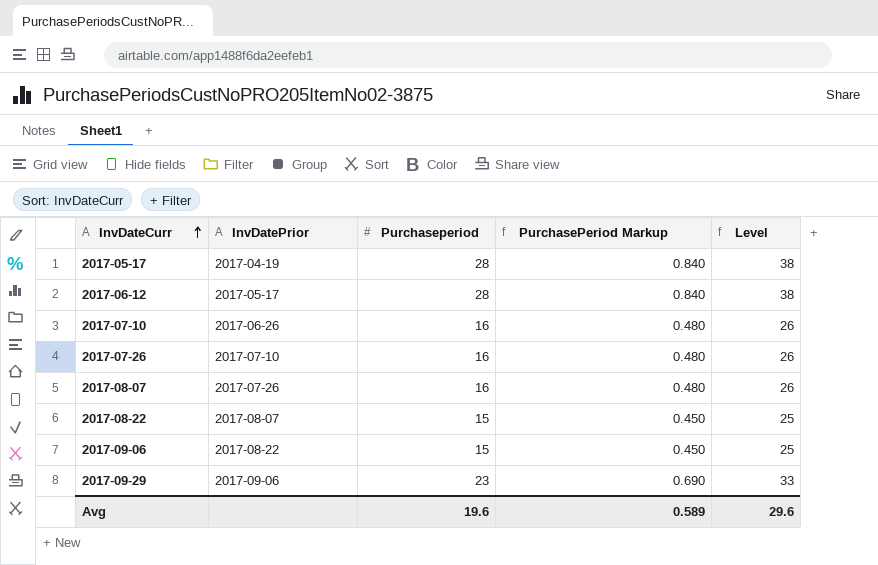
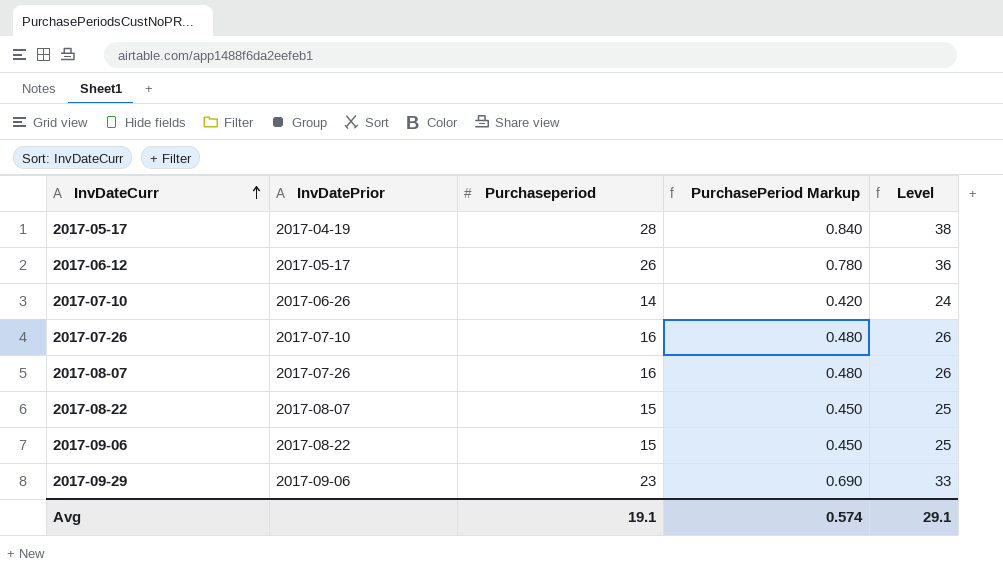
2017-06-12 | Purchaseperiod: 28 -> 26
2017-06-12 | PurchasePeriod Markup: 0.840 -> 0.780
2017-06-12 | Level: 38 -> 36
2017-07-10 | Purchaseperiod: 16 -> 14
2017-07-10 | PurchasePeriod Markup: 0.480 -> 0.420
2017-07-10 | Level: 26 -> 24
Avg | Purchaseperiod: 19.6 -> 19.1
Avg | PurchasePeriod Markup: 0.589 -> 0.574
Avg | Level: 29.6 -> 29.1

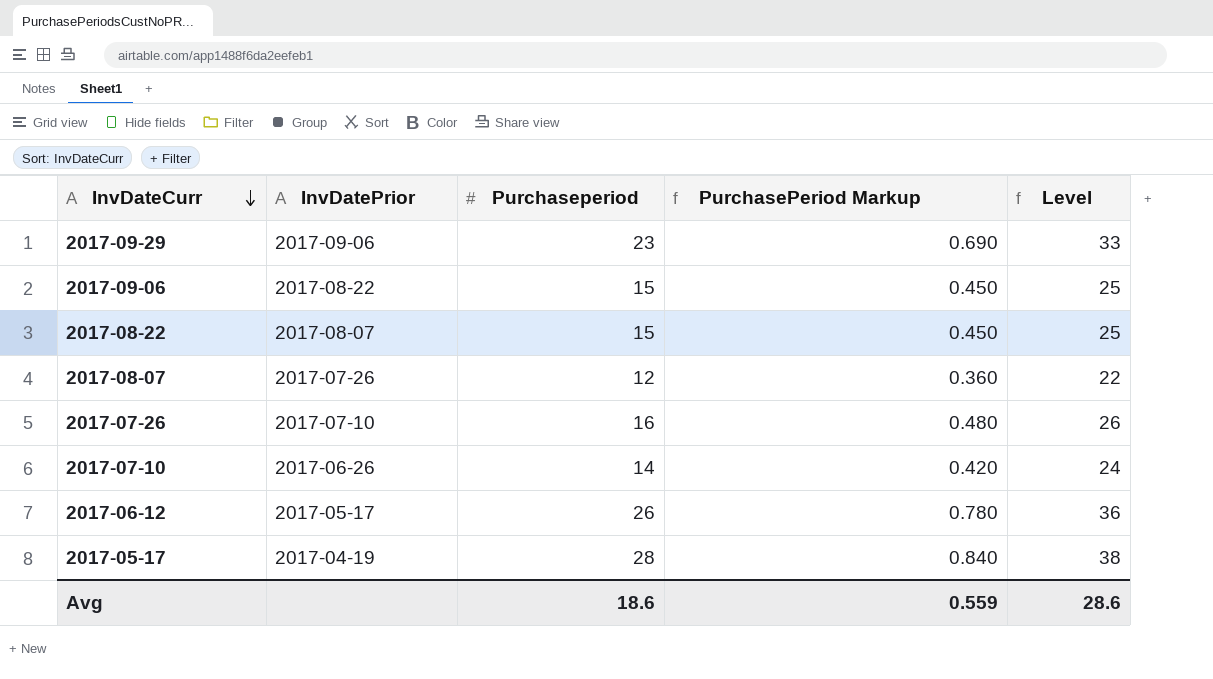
row order: InvDateCurr ascending -> InvDateCurr descending
2017-08-07 | Purchaseperiod: 16 -> 12
2017-08-07 | PurchasePeriod Markup: 0.480 -> 0.360
2017-08-07 | Level: 26 -> 22
Avg | Purchaseperiod: 19.1 -> 18.6
Avg | PurchasePeriod Markup: 0.574 -> 0.559
Avg | Level: 29.1 -> 28.6

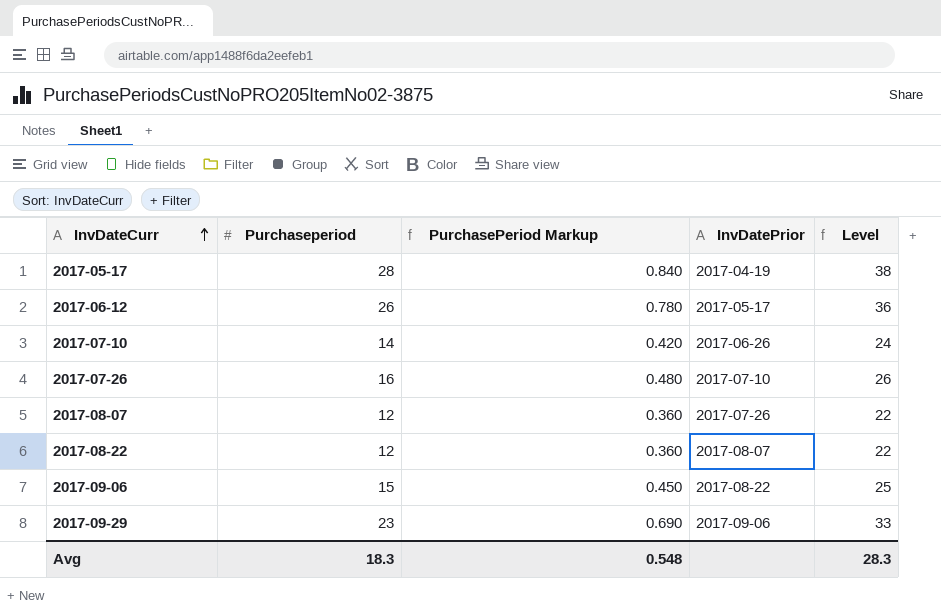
row order: InvDateCurr descending -> InvDateCurr ascending
column InvDatePrior | position: 2 -> 4
2017-08-22 | Purchaseperiod: 15 -> 12
2017-08-22 | PurchasePeriod Markup: 0.450 -> 0.360
2017-08-22 | Level: 25 -> 22
Avg | Purchaseperiod: 18.6 -> 18.3
Avg | PurchasePeriod Markup: 0.559 -> 0.548
Avg | Level: 28.6 -> 28.3

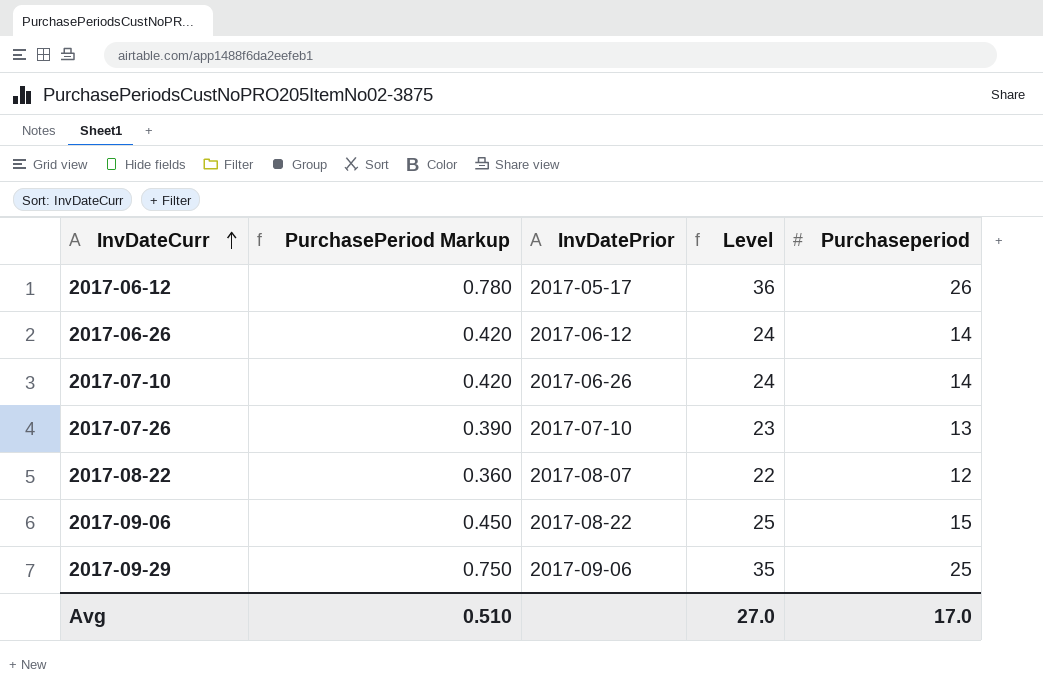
column Purchaseperiod | position: 2 -> 5
row 2017-05-17: 28 | 0.840 | 2017-04-19 | 38 -> none
row 2017-08-07: 12 | 0.360 | 2017-07-26 | 22 -> none
row 2017-06-26: none -> 0.420 | 2017-06-12 | 24 | 14
2017-07-26 | PurchasePeriod Markup: 0.480 -> 0.390
2017-07-26 | Level: 26 -> 23
2017-07-26 | Purchaseperiod: 16 -> 13
2017-09-29 | PurchasePeriod Markup: 0.690 -> 0.750
2017-09-29 | Level: 33 -> 35
2017-09-29 | Purchaseperiod: 23 -> 25
Avg | PurchasePeriod Markup: 0.548 -> 0.510
Avg | Level: 28.3 -> 27.0
Avg | Purchaseperiod: 18.3 -> 17.0

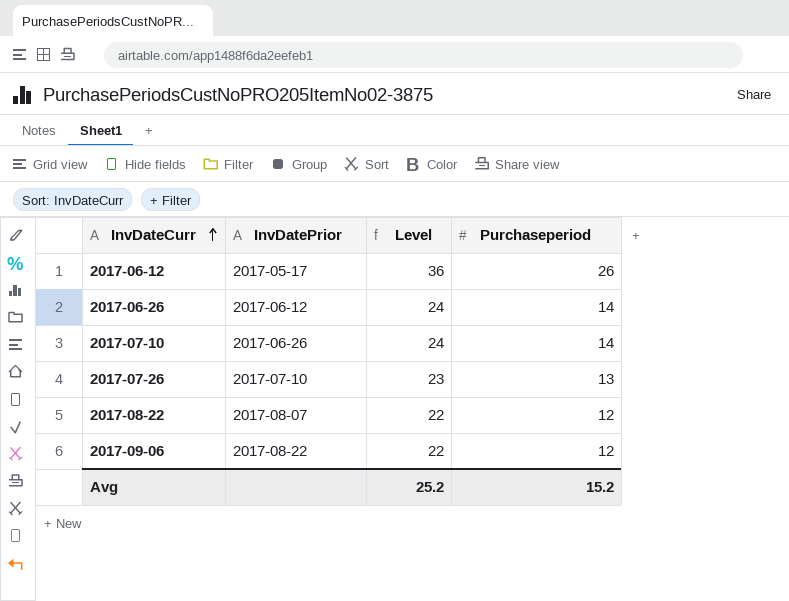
column PurchasePeriod Markup | formula: [Purchaseperiod] * 0.03 -> none
row 2017-09-29: 0.750 | 2017-09-06 | 35 | 25 -> none
2017-09-06 | Level: 25 -> 22
2017-09-06 | Purchaseperiod: 15 -> 12
Avg | Level: 27.0 -> 25.2
Avg | Purchaseperiod: 17.0 -> 15.2

